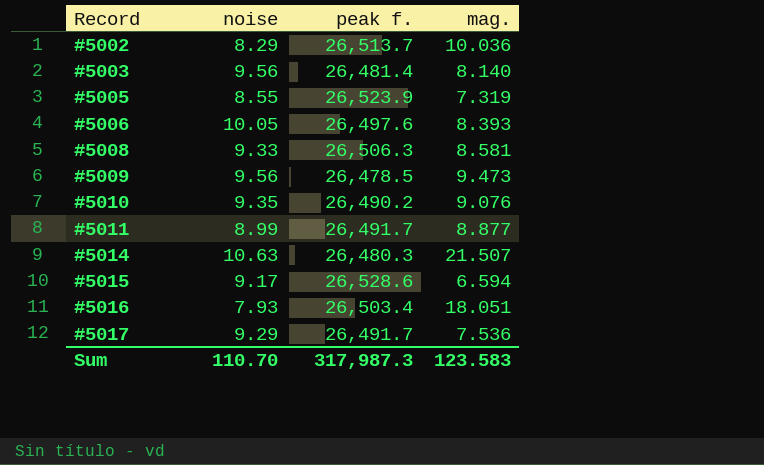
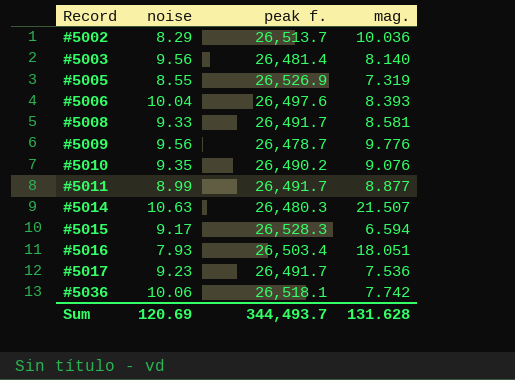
#5005 | peak f.: 26,523.9 -> 26,526.9
#5006 | noise: 10.05 -> 10.04
#5008 | peak f.: 26,506.3 -> 26,491.7
#5009 | peak f.: 26,478.5 -> 26,478.7
#5009 | mag.: 9.473 -> 9.776
#5015 | peak f.: 26,528.6 -> 26,528.3
#5017 | noise: 9.29 -> 9.23
row #5036: none -> 10.06 | 26,518.1 | 7.742
Sum | noise: 110.70 -> 120.69
Sum | peak f.: 317,987.3 -> 344,493.7
Sum | mag.: 123.583 -> 131.628

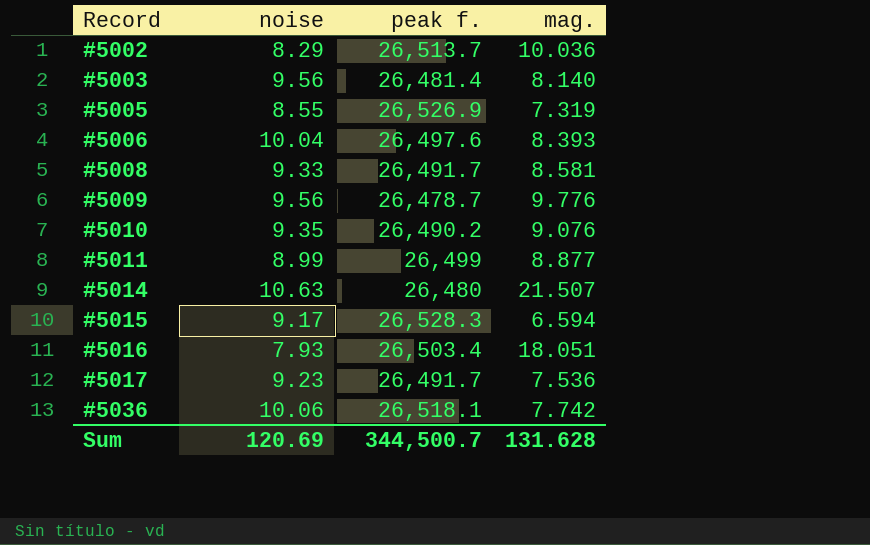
#5011 | peak f.: 26,491.7 -> 26,499
#5014 | peak f.: 26,480.3 -> 26,480
Sum | peak f.: 344,493.7 -> 344,500.7

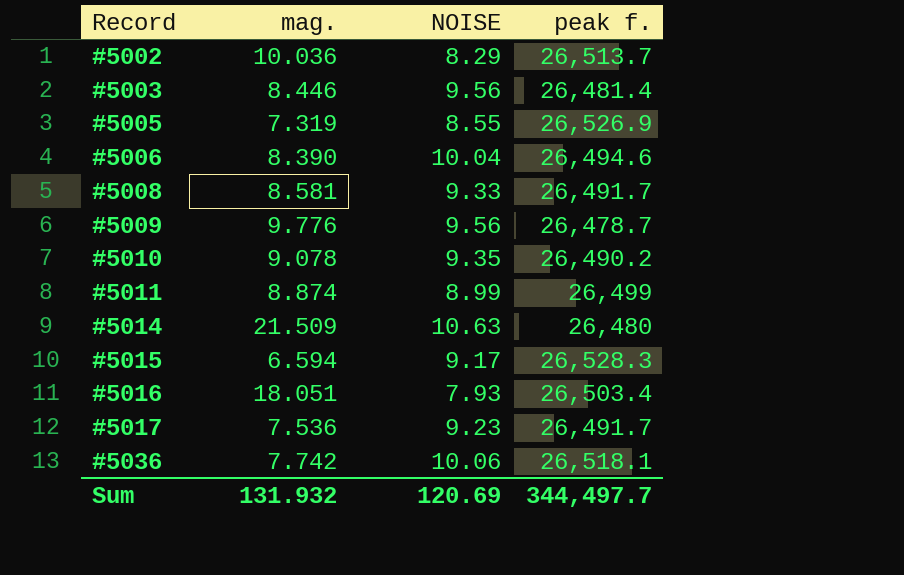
column mag. | position: 4 -> 2
column name: noise -> NOISE
#5003 | mag.: 8.140 -> 8.446
#5006 | mag.: 8.393 -> 8.390
#5006 | peak f.: 26,497.6 -> 26,494.6
#5010 | mag.: 9.076 -> 9.078
#5011 | mag.: 8.877 -> 8.874
#5014 | mag.: 21.507 -> 21.509
Sum | mag.: 131.628 -> 131.932
Sum | peak f.: 344,500.7 -> 344,497.7

